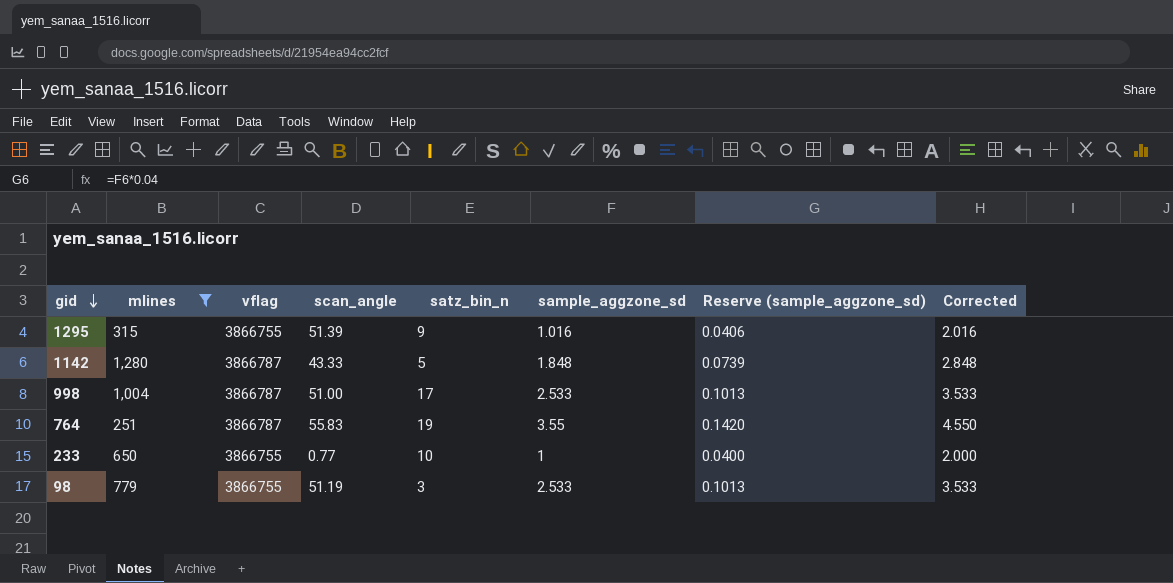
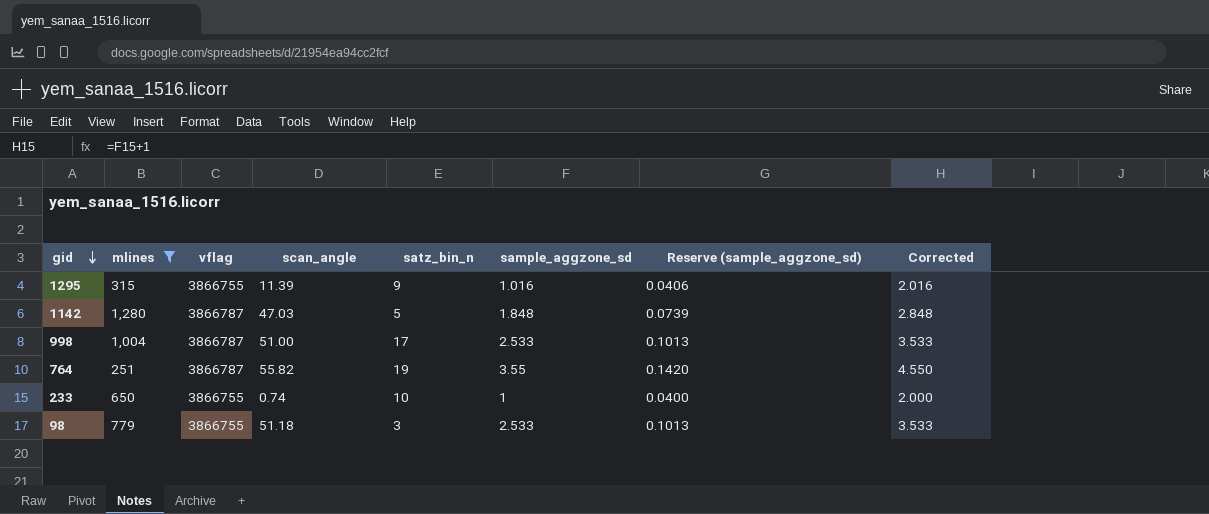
1295 | scan_angle: 51.39 -> 11.39
1142 | scan_angle: 43.33 -> 47.03
764 | scan_angle: 55.83 -> 55.82
233 | scan_angle: 0.77 -> 0.74
98 | scan_angle: 51.19 -> 51.18

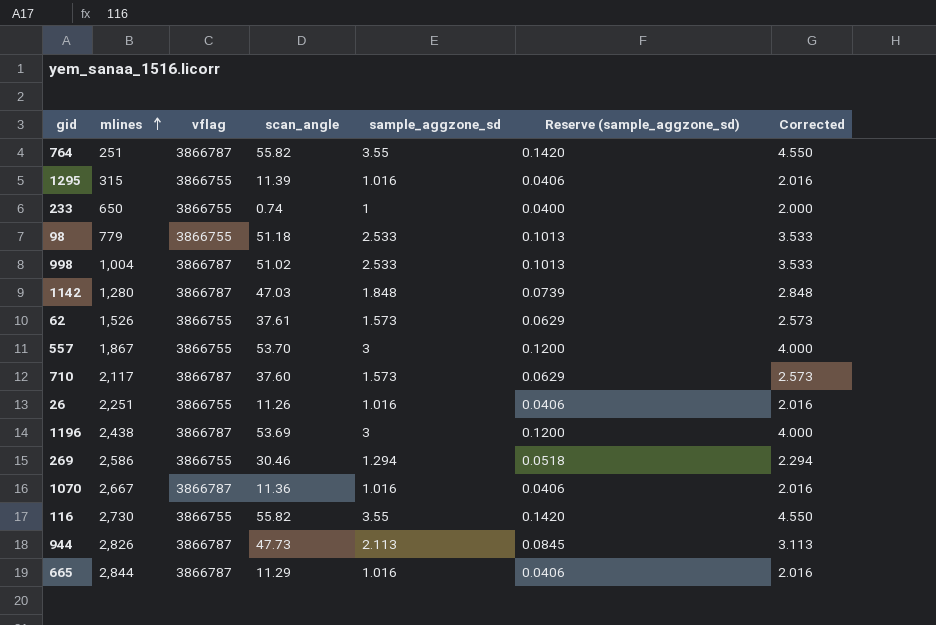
filter: mlines <= 1,280 -> none
row order: gid descending -> mlines ascending
column satz_bin_n | position: 5 -> none
998 | scan_angle: 51.00 -> 51.02

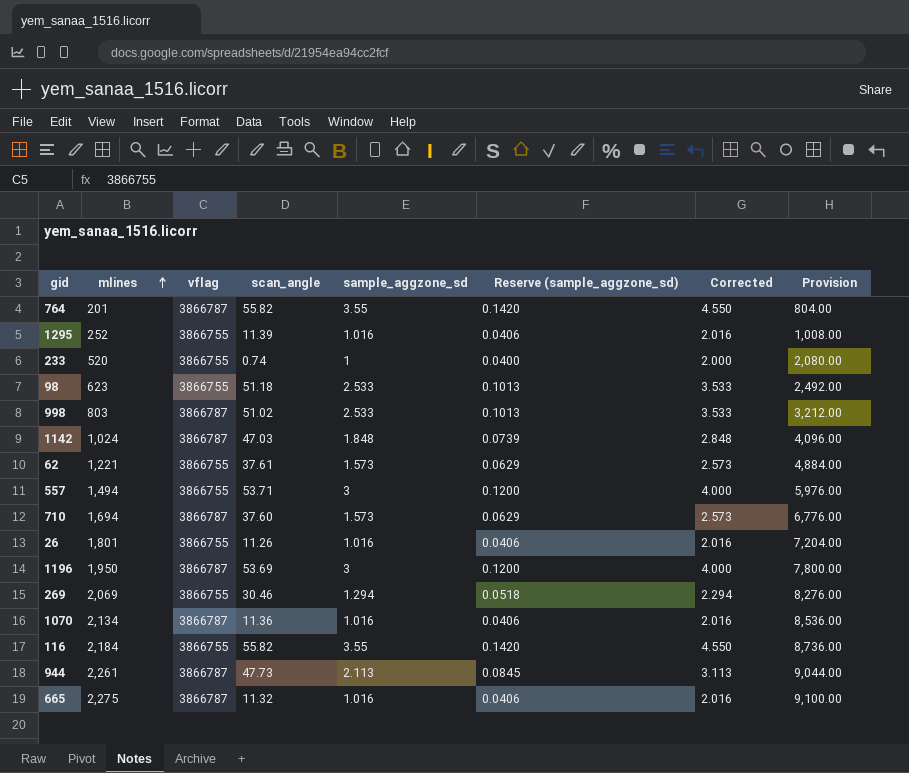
column Provision | formula: none -> [mlines] * 4
764 | mlines: 251 -> 201
1295 | mlines: 315 -> 252
233 | mlines: 650 -> 520
98 | mlines: 779 -> 623
998 | mlines: 1,004 -> 803
1142 | mlines: 1,280 -> 1,024
62 | mlines: 1,526 -> 1,221
557 | mlines: 1,867 -> 1,494
557 | scan_angle: 53.70 -> 53.71
710 | mlines: 2,117 -> 1,694
26 | mlines: 2,251 -> 1,801
1196 | mlines: 2,438 -> 1,950
269 | mlines: 2,586 -> 2,069
1070 | mlines: 2,667 -> 2,134
116 | mlines: 2,730 -> 2,184
944 | mlines: 2,826 -> 2,261
665 | mlines: 2,844 -> 2,275
665 | scan_angle: 11.29 -> 11.32

